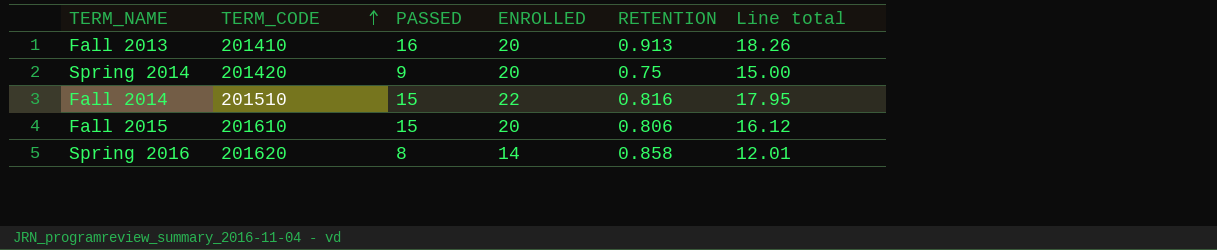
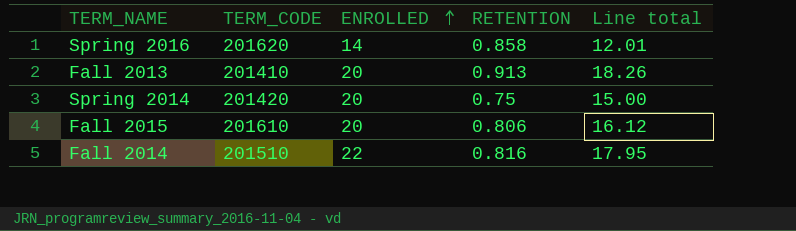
row order: TERM_CODE ascending -> ENROLLED ascending
column PASSED | position: 3 -> none

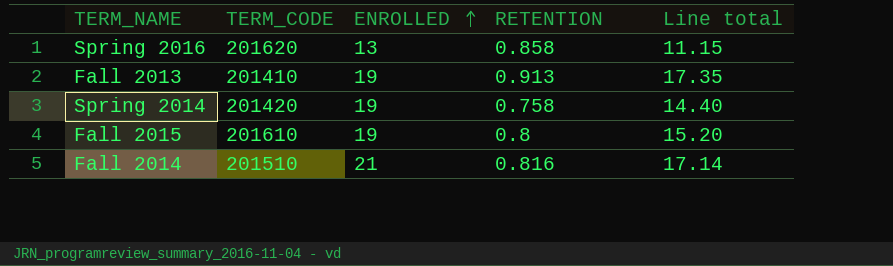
Spring 2016 | ENROLLED: 14 -> 13
Spring 2016 | Line total: 12.01 -> 11.15
Fall 2013 | ENROLLED: 20 -> 19
Fall 2013 | Line total: 18.26 -> 17.35
Spring 2014 | ENROLLED: 20 -> 19
Spring 2014 | RETENTION: 0.75 -> 0.758
Spring 2014 | Line total: 15.00 -> 14.40
Fall 2015 | ENROLLED: 20 -> 19
Fall 2015 | RETENTION: 0.806 -> 0.8
Fall 2015 | Line total: 16.12 -> 15.20
Fall 2014 | ENROLLED: 22 -> 21
Fall 2014 | Line total: 17.95 -> 17.14

